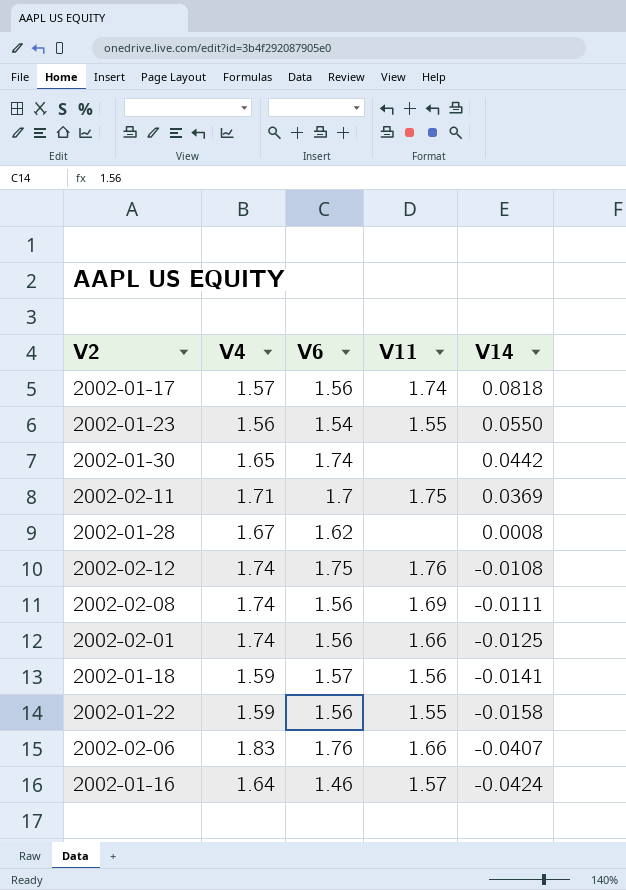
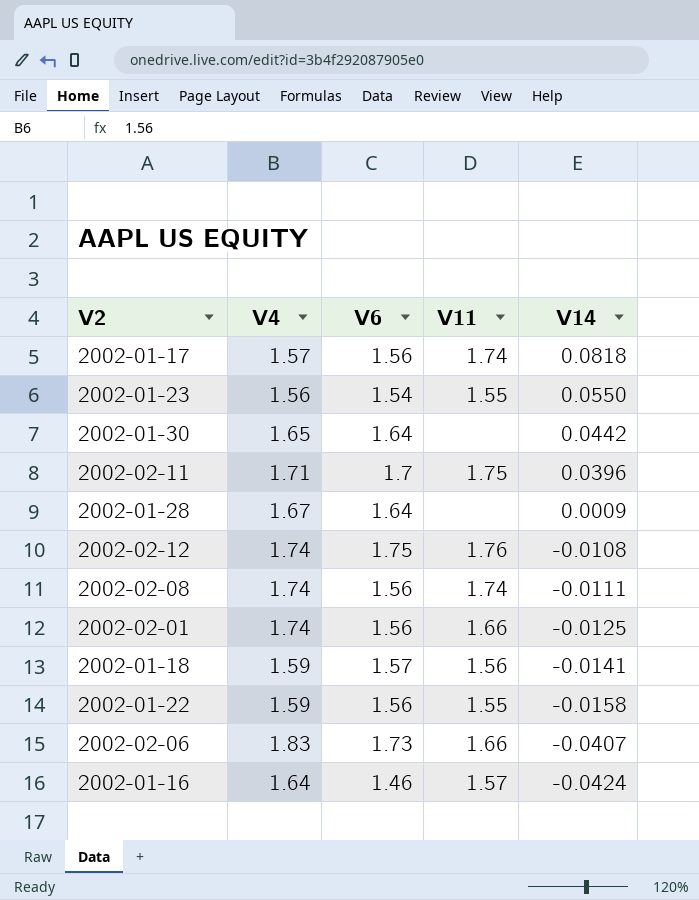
2002-01-30 | V6: 1.74 -> 1.64
2002-02-11 | V14: 0.0369 -> 0.0396
2002-01-28 | V6: 1.62 -> 1.64
2002-01-28 | V14: 0.0008 -> 0.0009
2002-02-08 | V11: 1.69 -> 1.74
2002-02-06 | V6: 1.76 -> 1.73

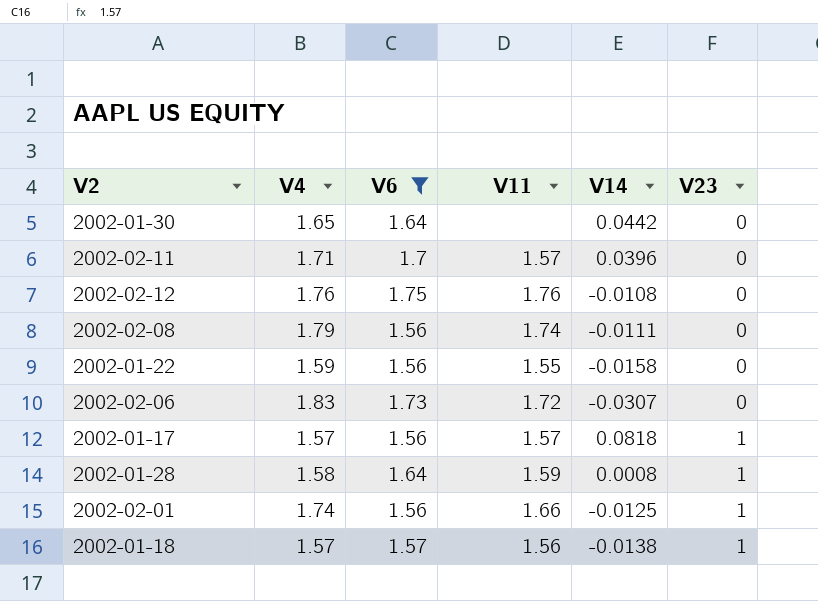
filter: none -> V6 >= 1.56
row order: V14 descending -> V23 ascending
column V23 | position: none -> 6
2002-02-11 | V11: 1.75 -> 1.57
2002-02-12 | V4: 1.74 -> 1.76
2002-02-08 | V4: 1.74 -> 1.79
2002-02-06 | V11: 1.66 -> 1.72
2002-02-06 | V14: -0.0407 -> -0.0307
2002-01-17 | V11: 1.74 -> 1.57
2002-01-28 | V4: 1.67 -> 1.58
2002-01-28 | V11: none -> 1.59
2002-01-28 | V14: 0.0009 -> 0.0008
2002-01-18 | V4: 1.59 -> 1.57
2002-01-18 | V14: -0.0141 -> -0.0138

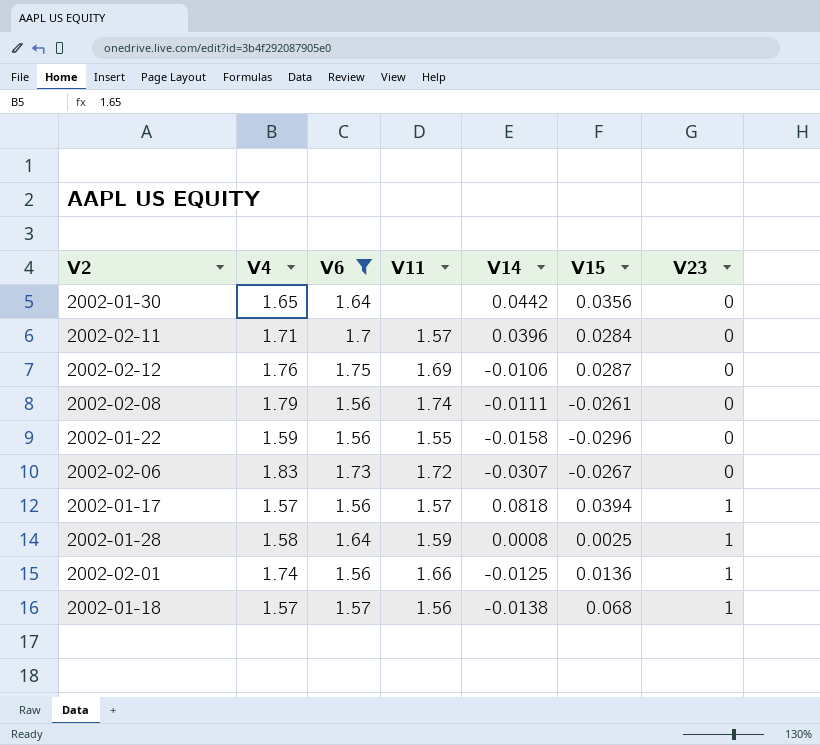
column V15 | position: none -> 6
2002-02-12 | V11: 1.76 -> 1.69
2002-02-12 | V14: -0.0108 -> -0.0106

